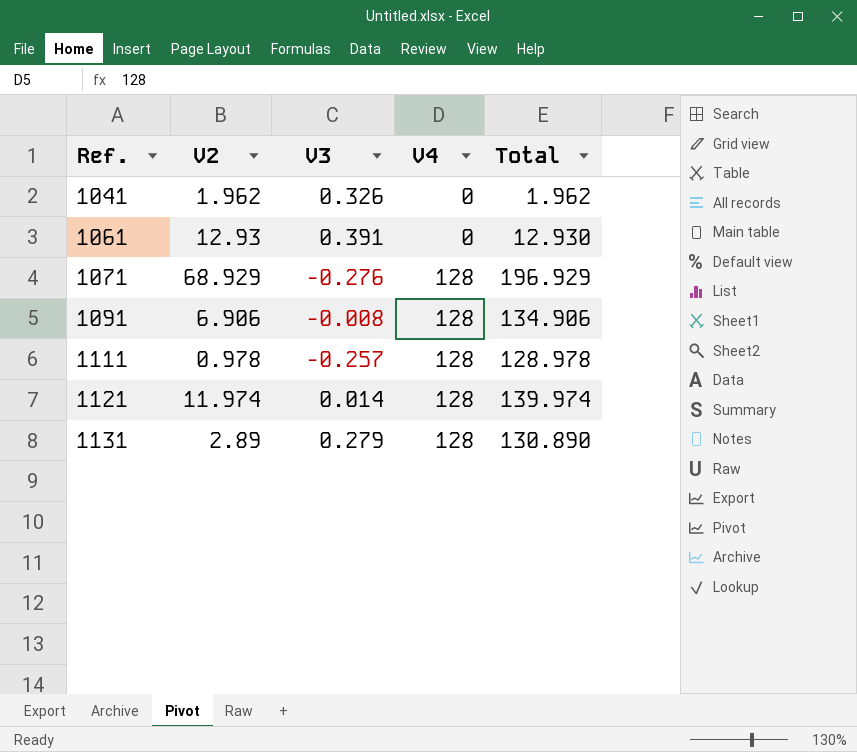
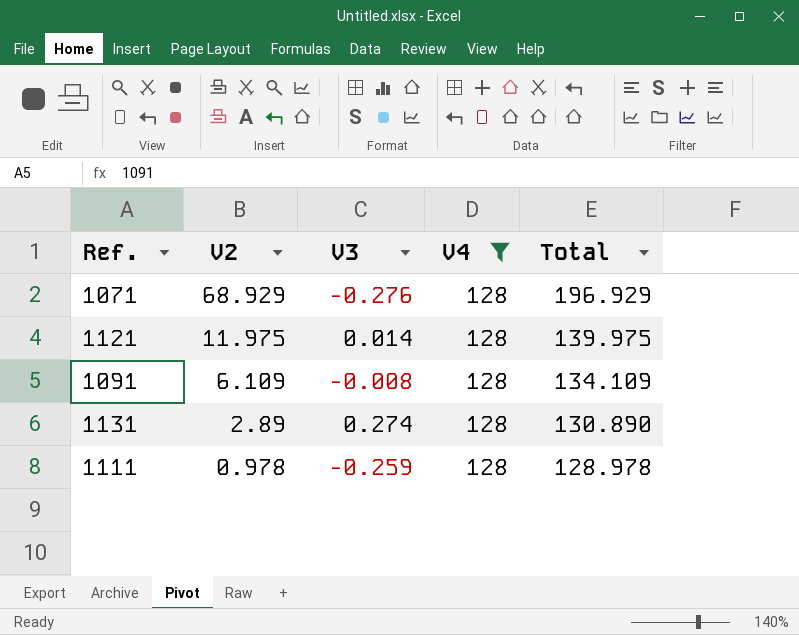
filter: none -> V4 = 128
row order: Ref. ascending -> V2 descending
1121 | V2: 11.974 -> 11.975
1121 | Total: 139.974 -> 139.975
1091 | V2: 6.906 -> 6.109
1091 | Total: 134.906 -> 134.109
1131 | V3: 0.279 -> 0.274
1111 | V3: -0.257 -> -0.259

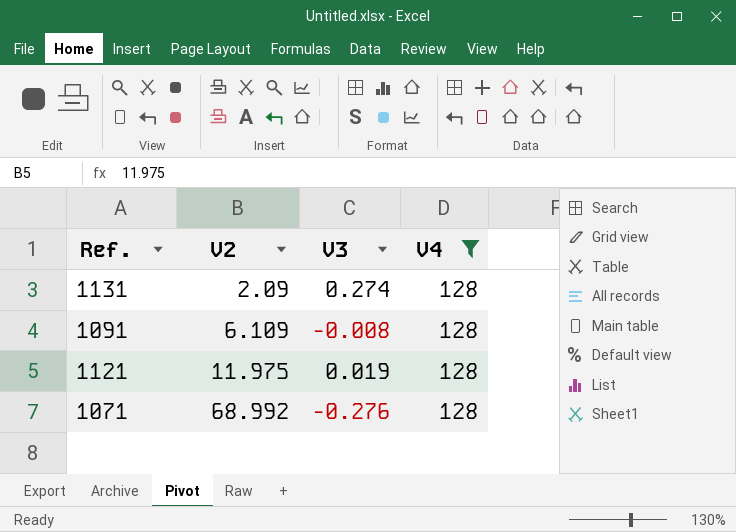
row order: V2 descending -> V2 ascending
column Total | formula: [V2] + [V4] -> none
row 1111: 0.978 | -0.259 | 128 | 128.978 -> none
1131 | V2: 2.89 -> 2.09
1121 | V3: 0.014 -> 0.019
1071 | V2: 68.929 -> 68.992

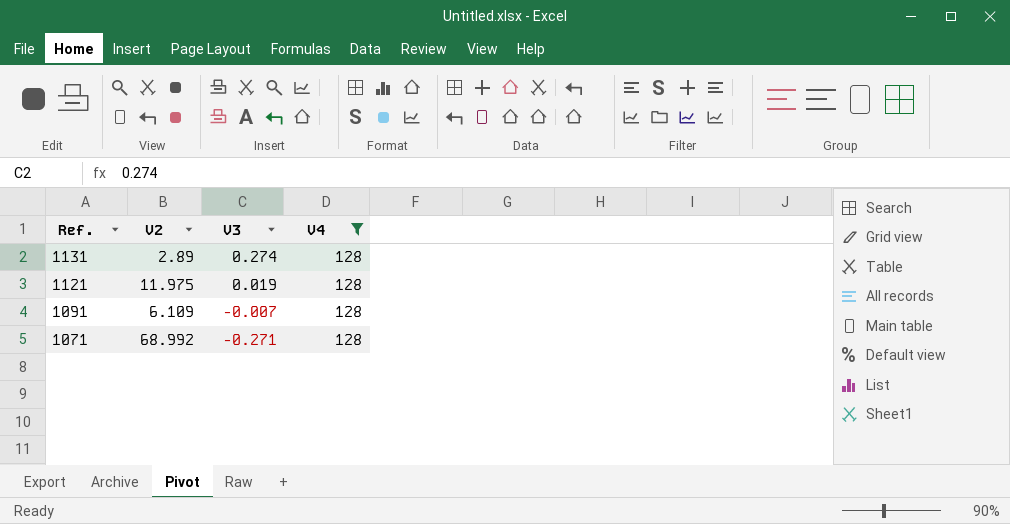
row order: V2 ascending -> Ref. descending
1131 | V2: 2.09 -> 2.89
1091 | V3: -0.008 -> -0.007
1071 | V3: -0.276 -> -0.271

